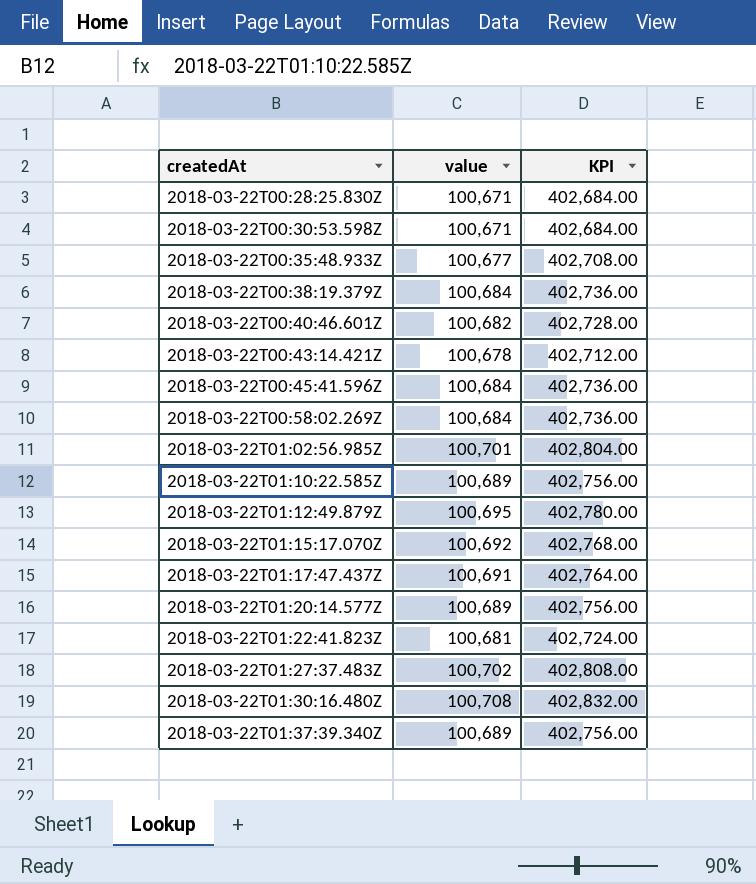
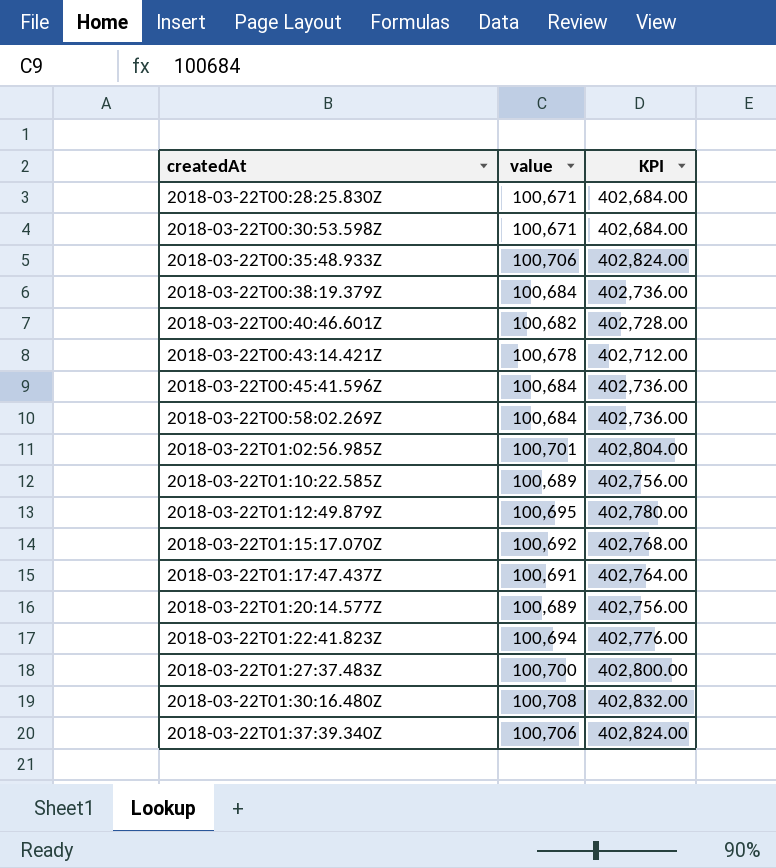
2018-03-22T00:35:48.933Z | value: 100,677 -> 100,706
2018-03-22T00:35:48.933Z | KPI: 402,708.00 -> 402,824.00
2018-03-22T01:22:41.823Z | value: 100,681 -> 100,694
2018-03-22T01:22:41.823Z | KPI: 402,724.00 -> 402,776.00
2018-03-22T01:27:37.483Z | value: 100,702 -> 100,700
2018-03-22T01:27:37.483Z | KPI: 402,808.00 -> 402,800.00
2018-03-22T01:37:39.340Z | value: 100,689 -> 100,706
2018-03-22T01:37:39.340Z | KPI: 402,756.00 -> 402,824.00

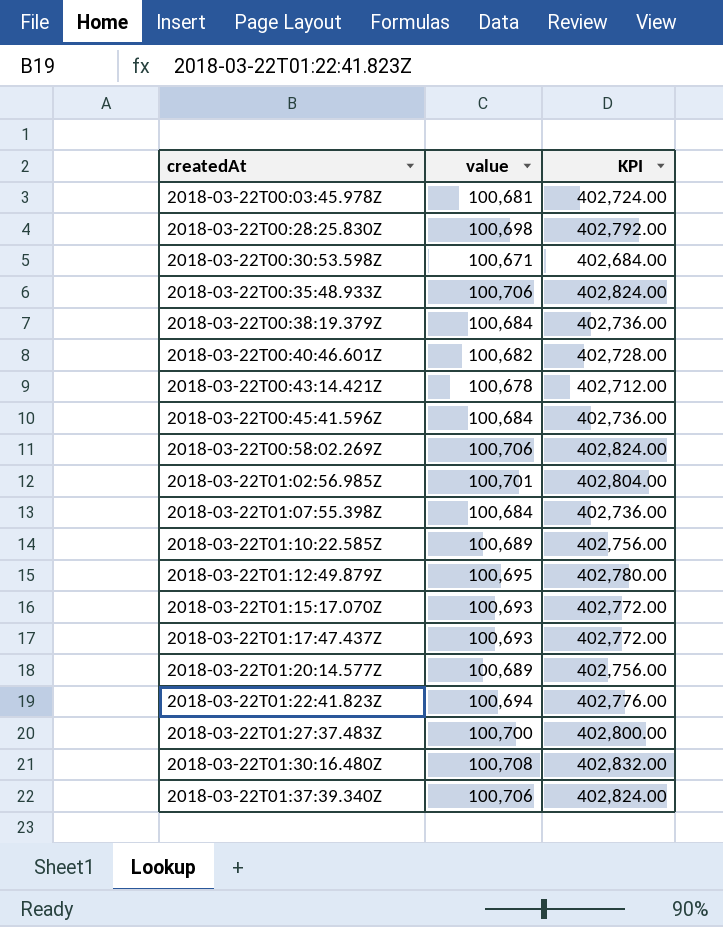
row 2018-03-22T00:03:45.978Z: none -> 100,681 | 402,724.00
2018-03-22T00:28:25.830Z | value: 100,671 -> 100,698
2018-03-22T00:28:25.830Z | KPI: 402,684.00 -> 402,792.00
2018-03-22T00:58:02.269Z | value: 100,684 -> 100,706
2018-03-22T00:58:02.269Z | KPI: 402,736.00 -> 402,824.00
row 2018-03-22T01:07:55.398Z: none -> 100,684 | 402,736.00
2018-03-22T01:15:17.070Z | value: 100,692 -> 100,693
2018-03-22T01:15:17.070Z | KPI: 402,768.00 -> 402,772.00
2018-03-22T01:17:47.437Z | value: 100,691 -> 100,693
2018-03-22T01:17:47.437Z | KPI: 402,764.00 -> 402,772.00

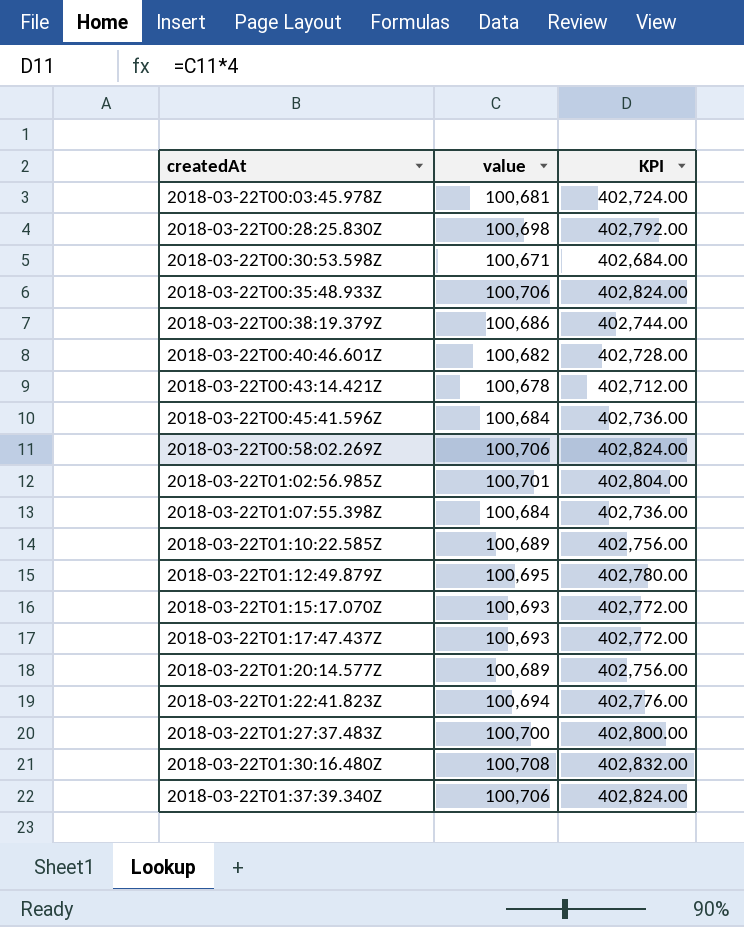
2018-03-22T00:38:19.379Z | value: 100,684 -> 100,686
2018-03-22T00:38:19.379Z | KPI: 402,736.00 -> 402,744.00

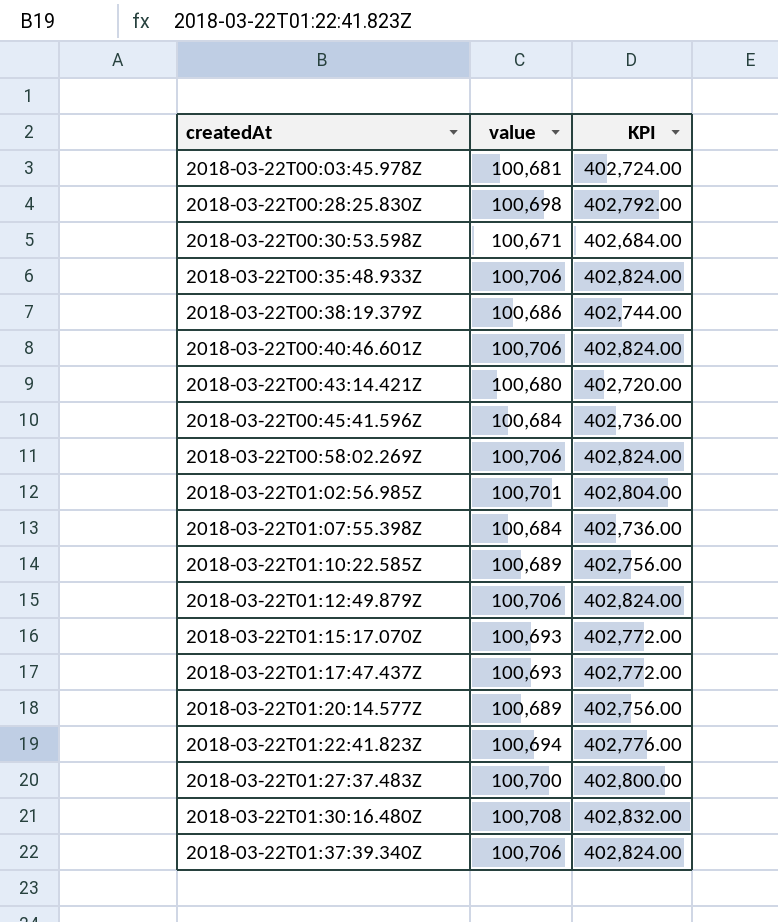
2018-03-22T00:40:46.601Z | value: 100,682 -> 100,706
2018-03-22T00:40:46.601Z | KPI: 402,728.00 -> 402,824.00
2018-03-22T00:43:14.421Z | value: 100,678 -> 100,680
2018-03-22T00:43:14.421Z | KPI: 402,712.00 -> 402,720.00
2018-03-22T01:12:49.879Z | value: 100,695 -> 100,706
2018-03-22T01:12:49.879Z | KPI: 402,780.00 -> 402,824.00

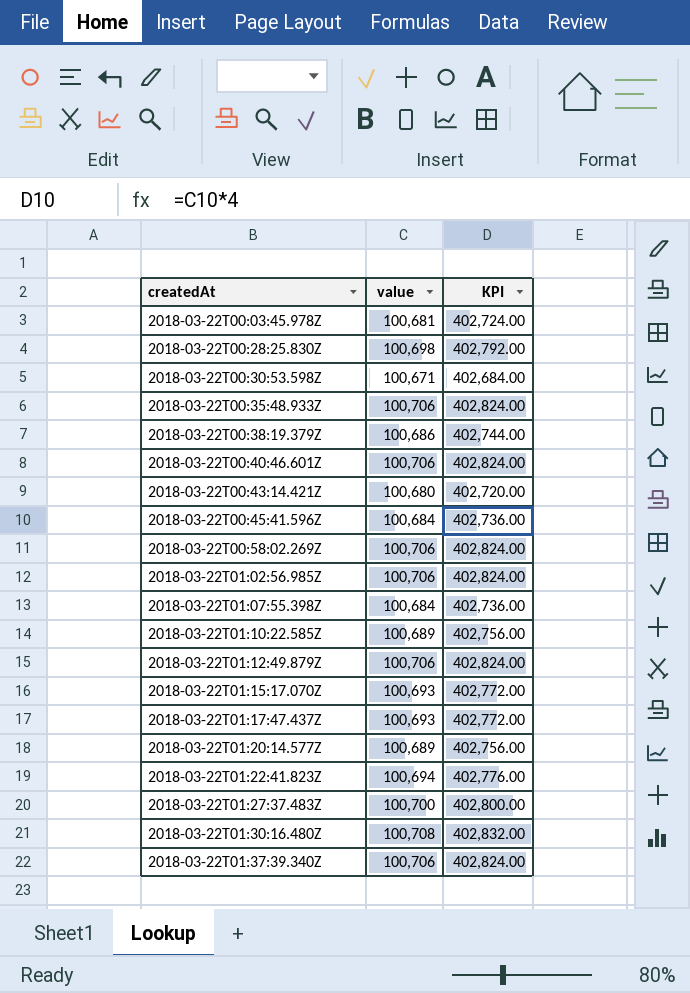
2018-03-22T01:02:56.985Z | value: 100,701 -> 100,706
2018-03-22T01:02:56.985Z | KPI: 402,804.00 -> 402,824.00

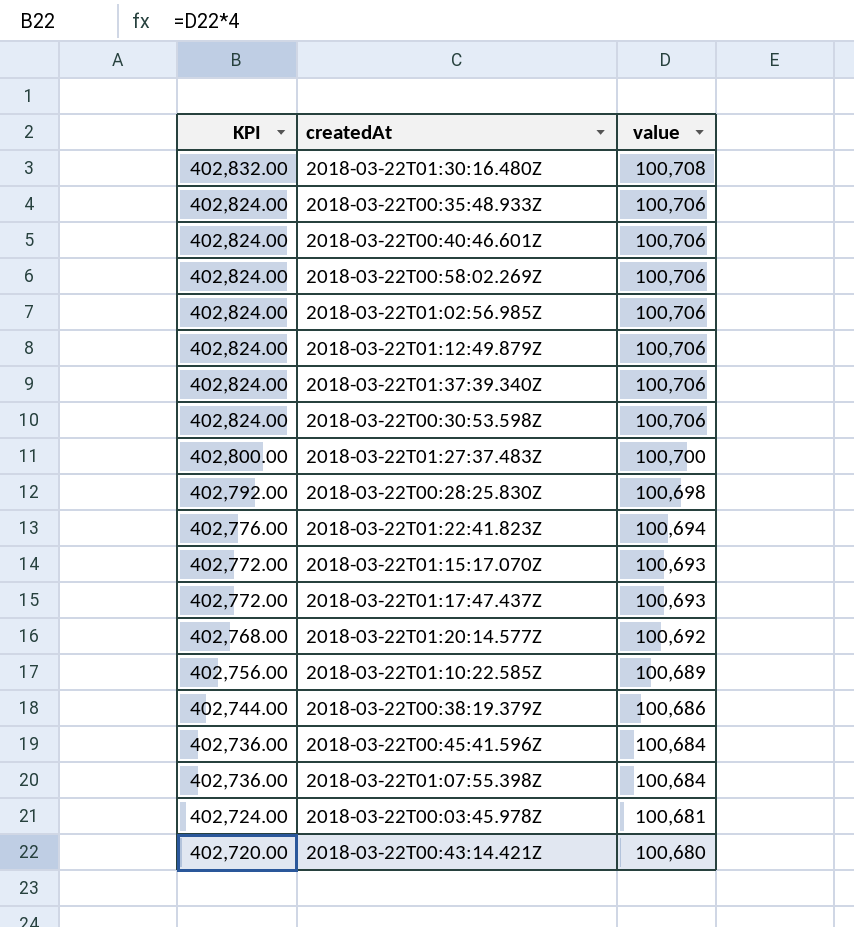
row order: createdAt ascending -> KPI descending
column KPI | position: 3 -> 1
2018-03-22T00:30:53.598Z | KPI: 402,684.00 -> 402,824.00
2018-03-22T00:30:53.598Z | value: 100,671 -> 100,706
2018-03-22T01:20:14.577Z | KPI: 402,756.00 -> 402,768.00
2018-03-22T01:20:14.577Z | value: 100,689 -> 100,692

